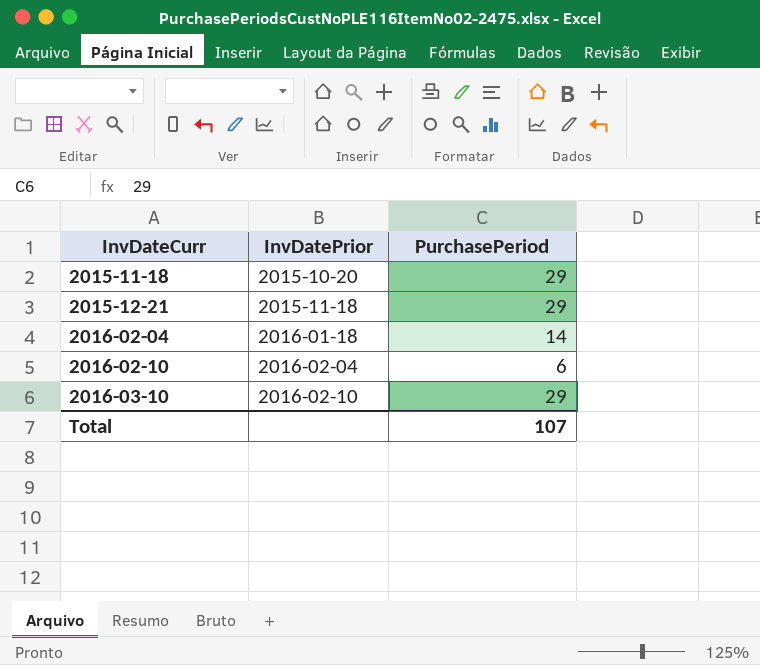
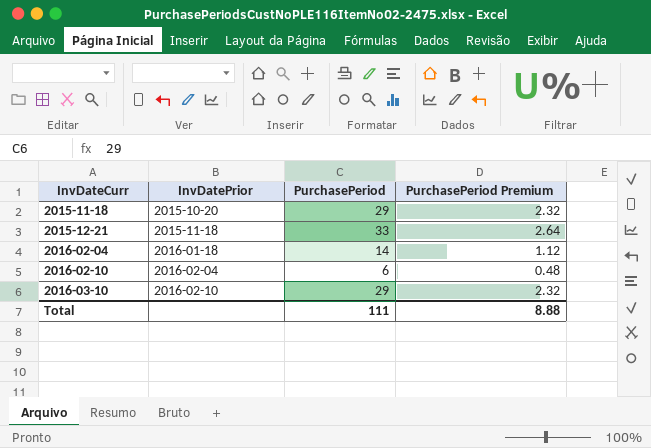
column PurchasePeriod Premium | formula: none -> [PurchasePeriod] * 0.08
2015-12-21 | PurchasePeriod: 29 -> 33
Total | PurchasePeriod: 107 -> 111

